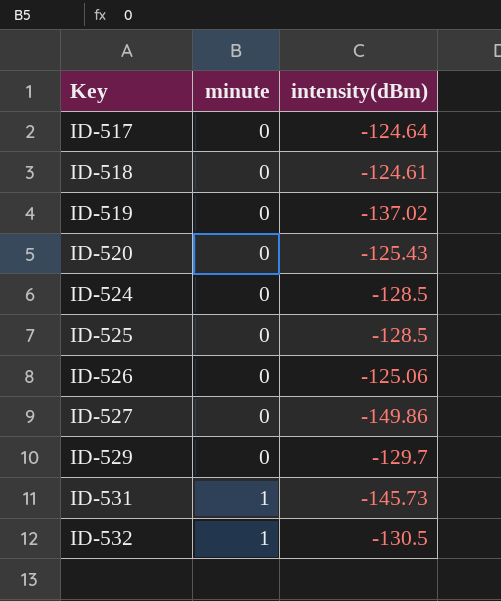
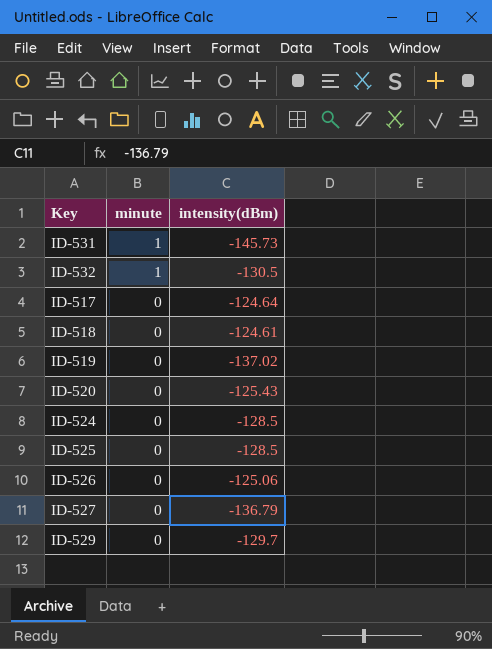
row order: Key ascending -> minute descending
ID-527 | intensity(dBm): -149.86 -> -136.79

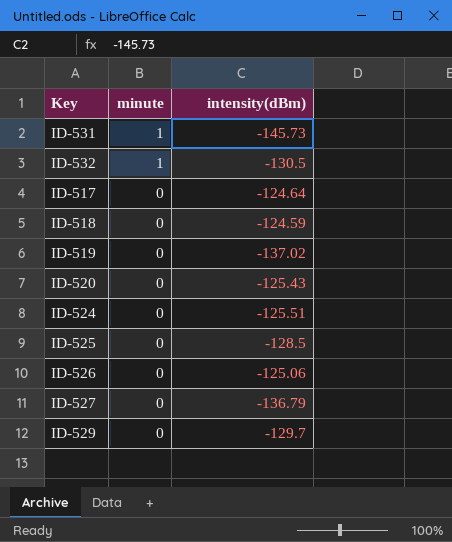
ID-518 | intensity(dBm): -124.61 -> -124.59
ID-524 | intensity(dBm): -128.5 -> -125.51

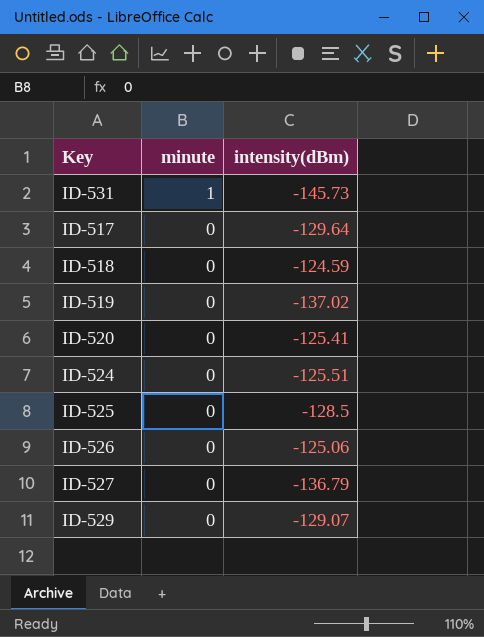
row ID-532: 1 | -130.5 -> none
ID-517 | intensity(dBm): -124.64 -> -129.64
ID-520 | intensity(dBm): -125.43 -> -125.41
ID-529 | intensity(dBm): -129.7 -> -129.07

